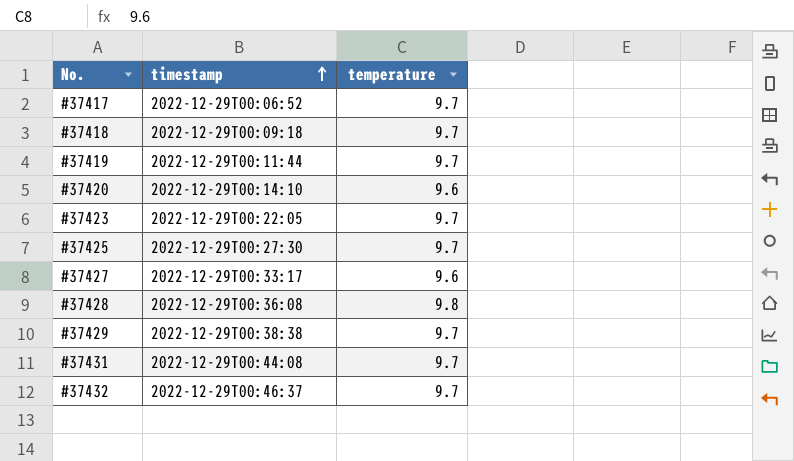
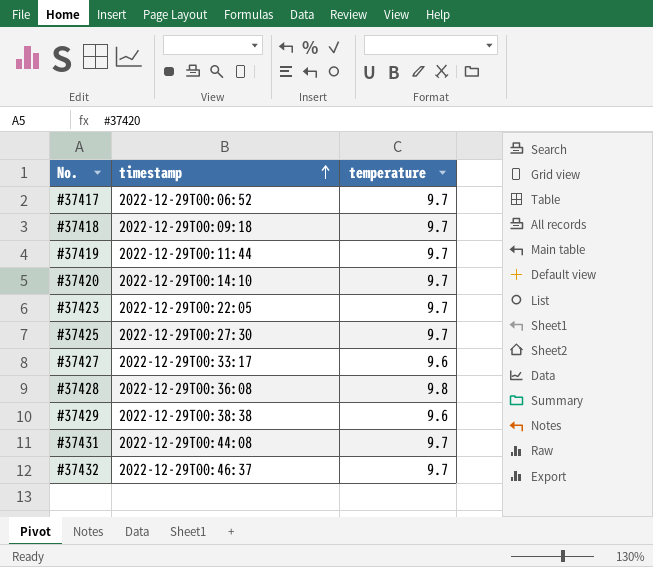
#37420 | temperature: 9.6 -> 9.7
#37429 | temperature: 9.7 -> 9.6

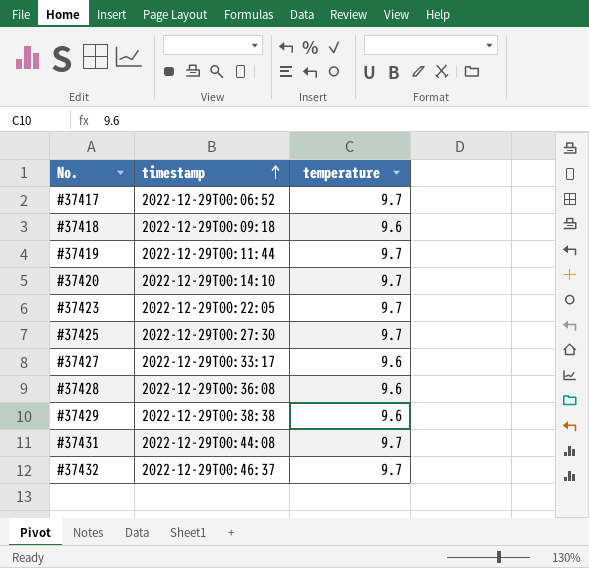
#37418 | temperature: 9.7 -> 9.6
#37428 | temperature: 9.8 -> 9.6

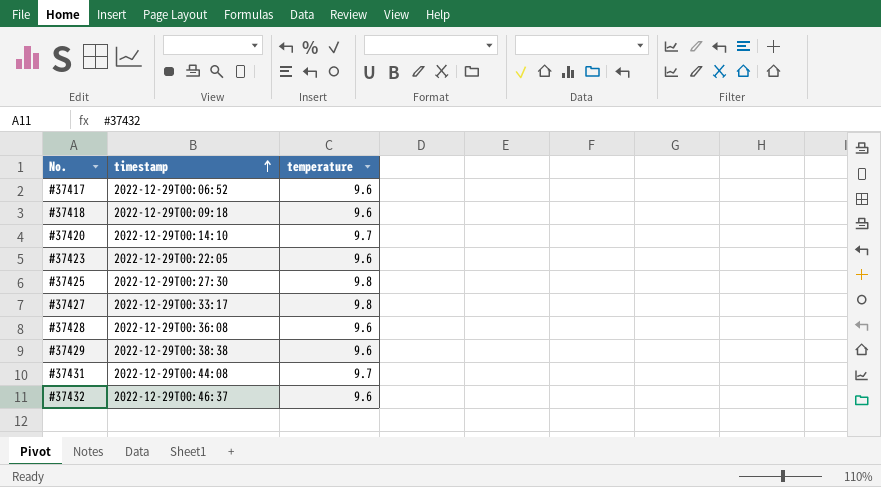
row #37419: 2022-12-29T00:11:44 | 9.7 -> none
#37417 | temperature: 9.7 -> 9.6
#37423 | temperature: 9.7 -> 9.6
#37425 | temperature: 9.7 -> 9.8
#37427 | temperature: 9.6 -> 9.8
#37432 | temperature: 9.7 -> 9.6

